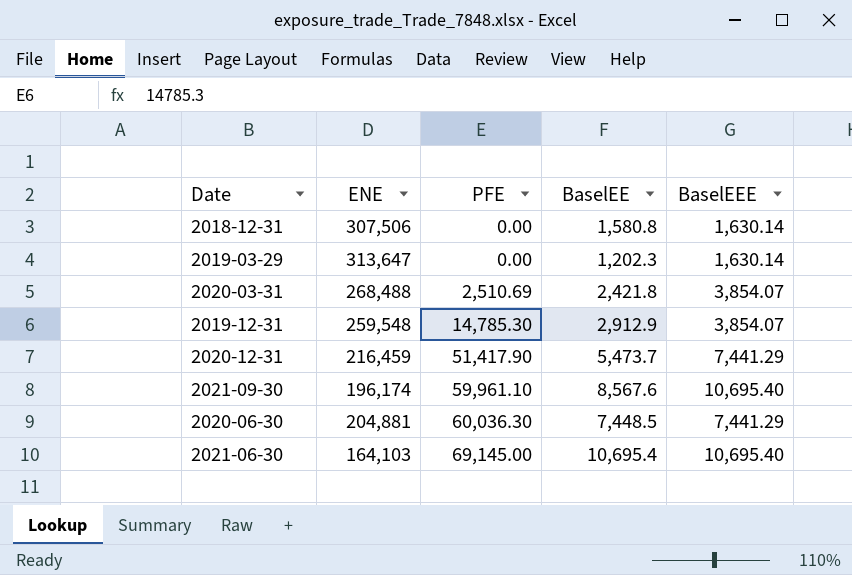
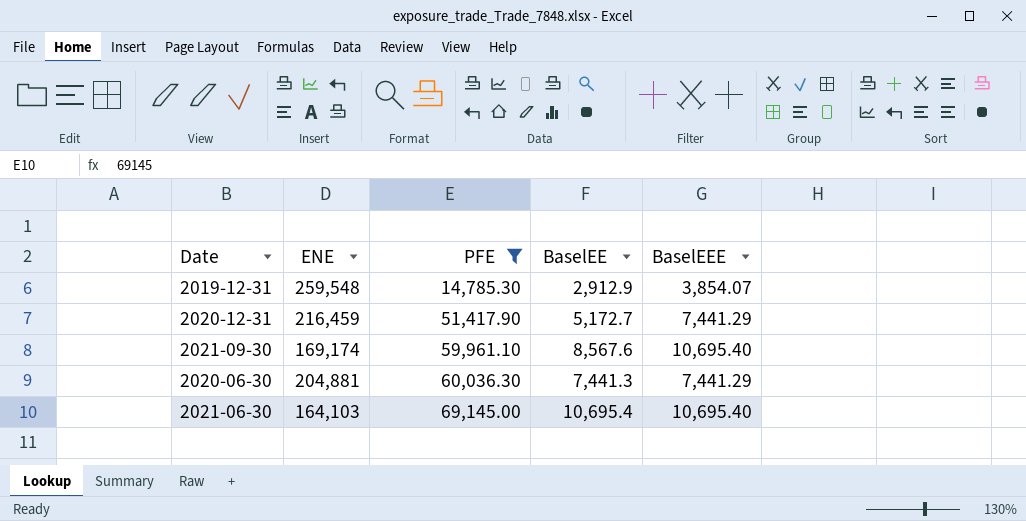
filter: none -> PFE >= 14,785.30
2020-12-31 | BaselEE: 5,473.7 -> 5,172.7
2021-09-30 | ENE: 196,174 -> 169,174
2020-06-30 | BaselEE: 7,448.5 -> 7,441.3

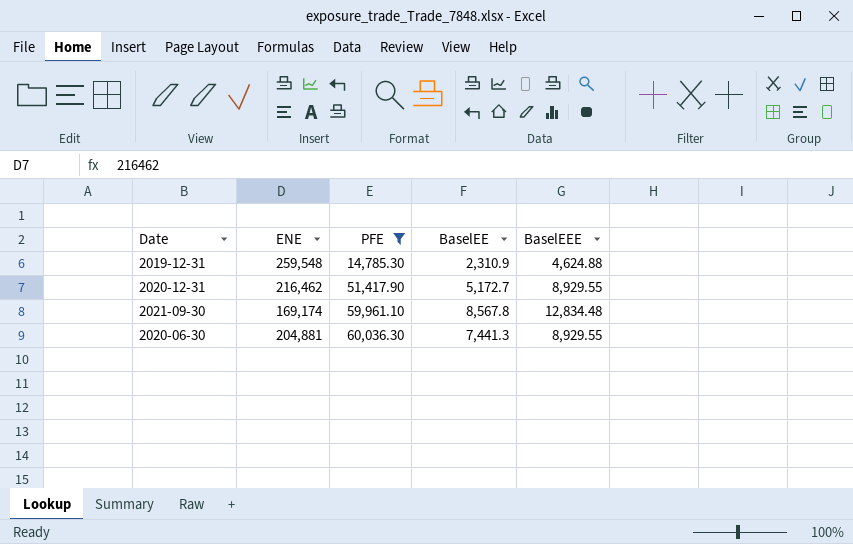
row 2021-06-30: 164,103 | 69,145.00 | 10,695.4 | 10,695.40 -> none
2019-12-31 | BaselEE: 2,912.9 -> 2,310.9
2019-12-31 | BaselEEE: 3,854.07 -> 4,624.88
2020-12-31 | ENE: 216,459 -> 216,462
2020-12-31 | BaselEEE: 7,441.29 -> 8,929.55
2021-09-30 | BaselEE: 8,567.6 -> 8,567.8
2021-09-30 | BaselEEE: 10,695.40 -> 12,834.48
2020-06-30 | BaselEEE: 7,441.29 -> 8,929.55

